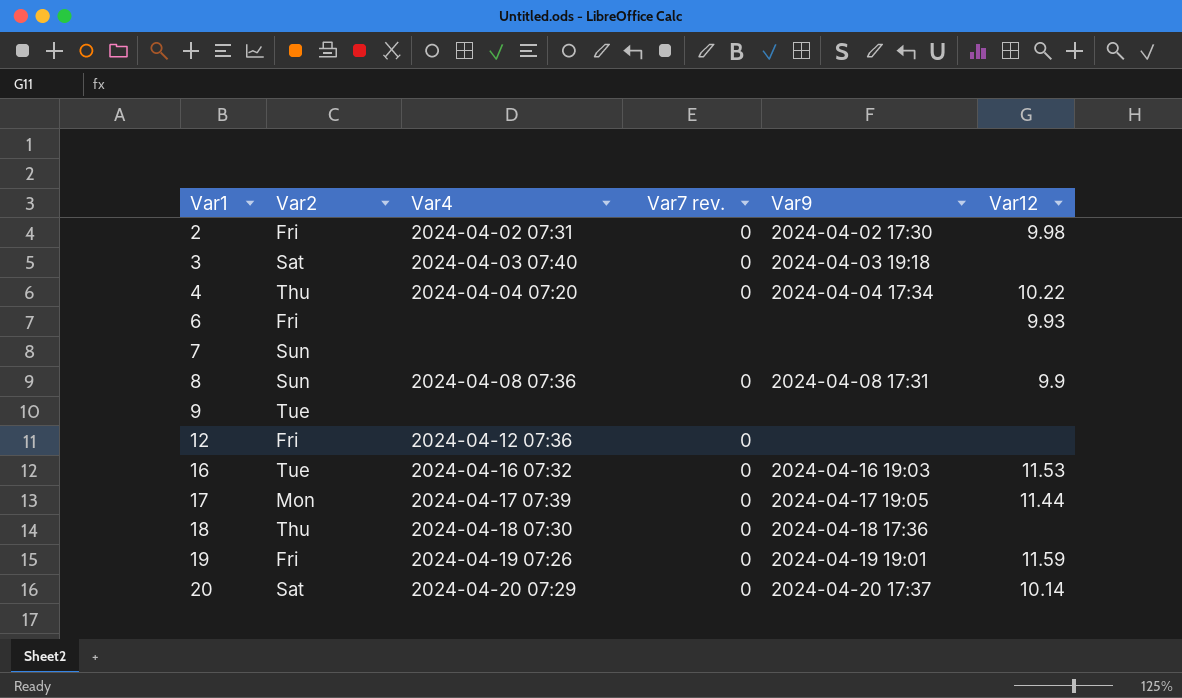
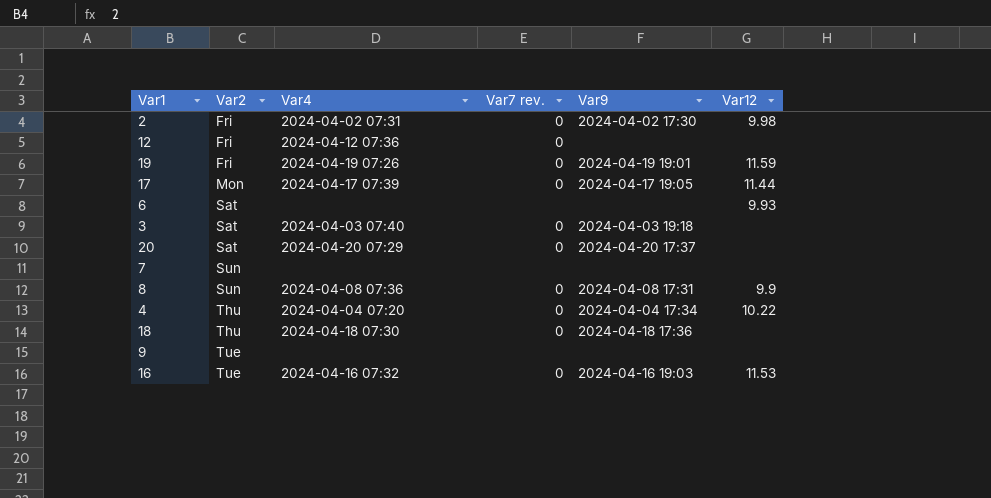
row order: Var1 ascending -> Var2 ascending
6 | Var2: Fri -> Sat
20 | Var12: 10.14 -> none

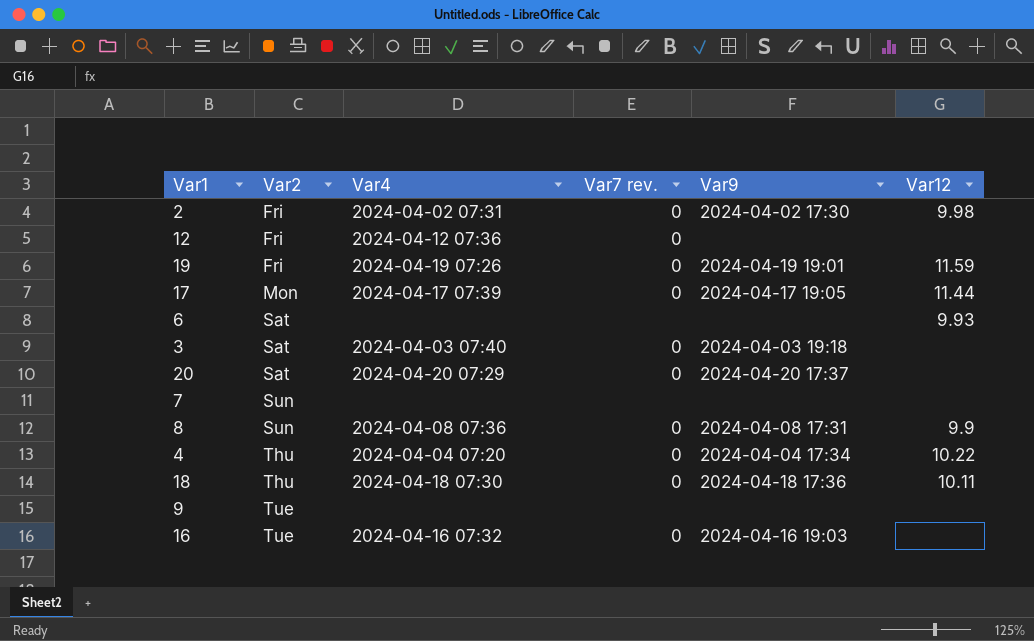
18 | Var12: none -> 10.11
16 | Var12: 11.53 -> none

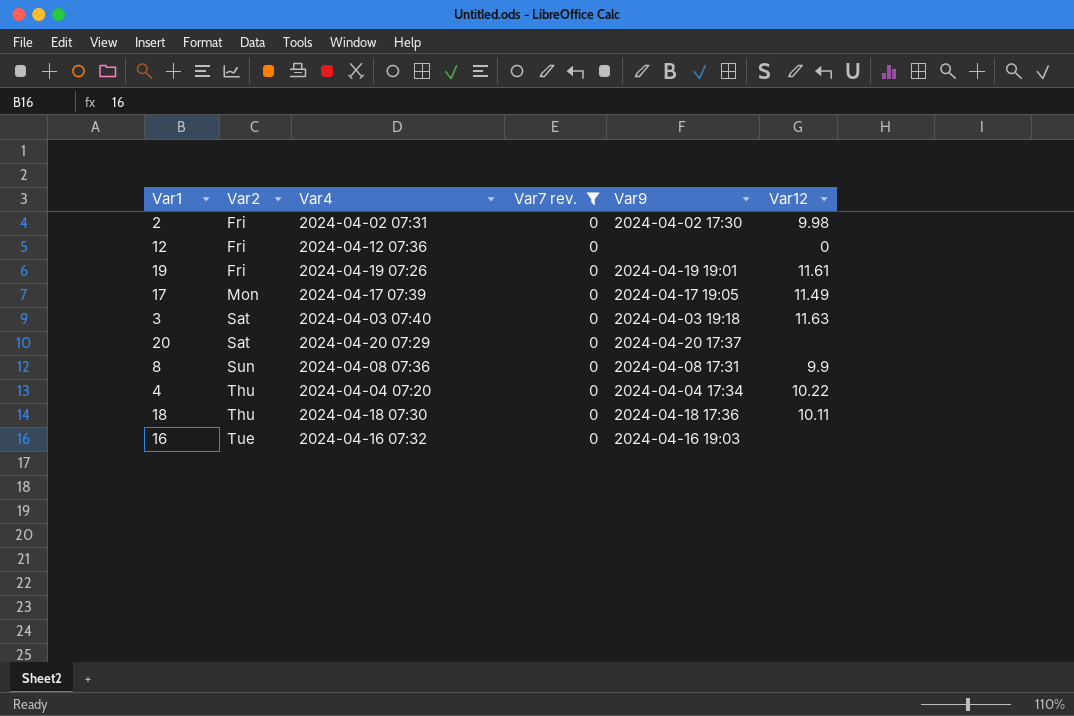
filter: none -> Var7 rev. = 0
12 | Var12: none -> 0
19 | Var12: 11.59 -> 11.61
17 | Var12: 11.44 -> 11.49
3 | Var12: none -> 11.63

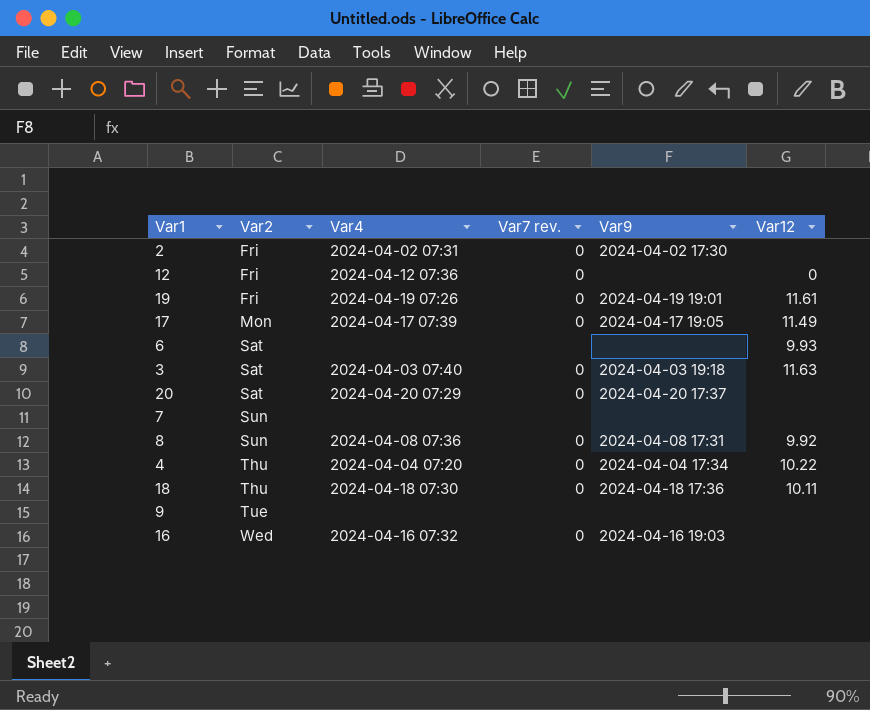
filter: Var7 rev. = 0 -> none
2 | Var12: 9.98 -> none
8 | Var12: 9.9 -> 9.92
16 | Var2: Tue -> Wed

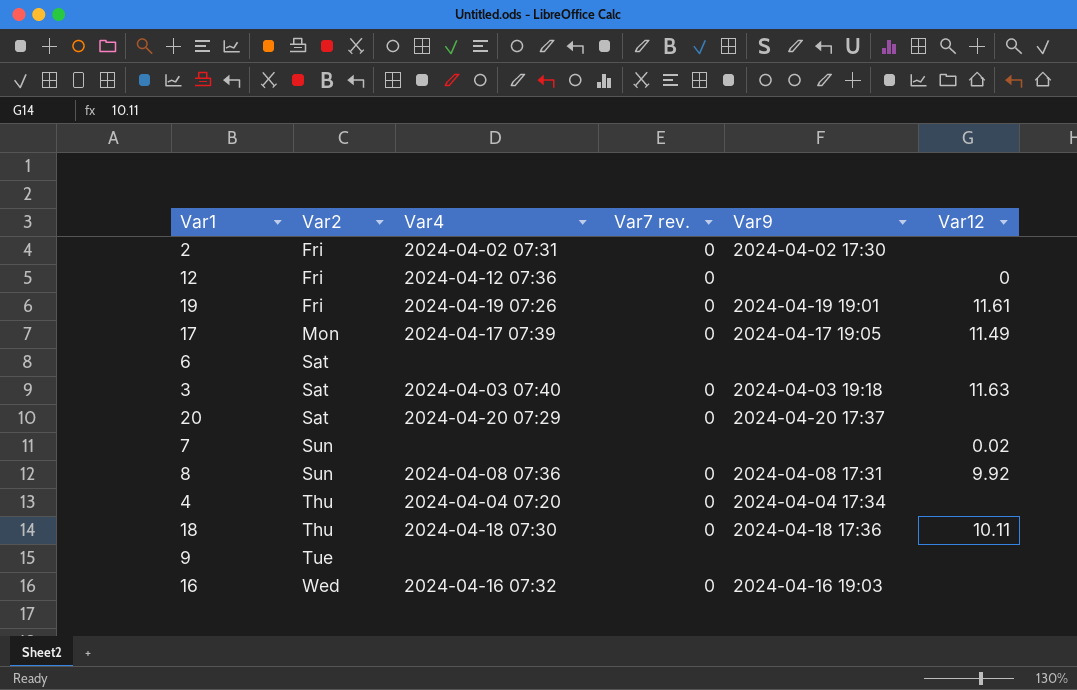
6 | Var12: 9.93 -> none
7 | Var12: none -> 0.02
4 | Var12: 10.22 -> none

